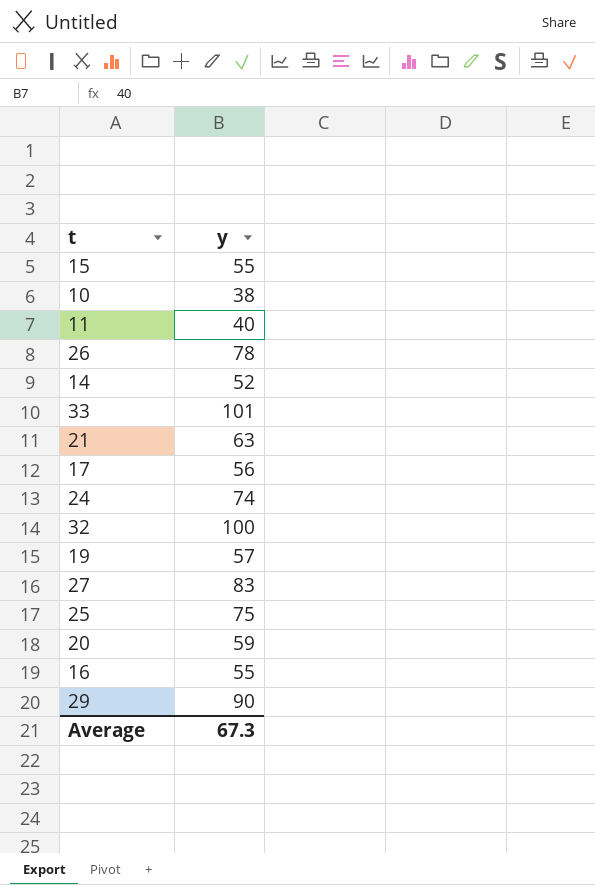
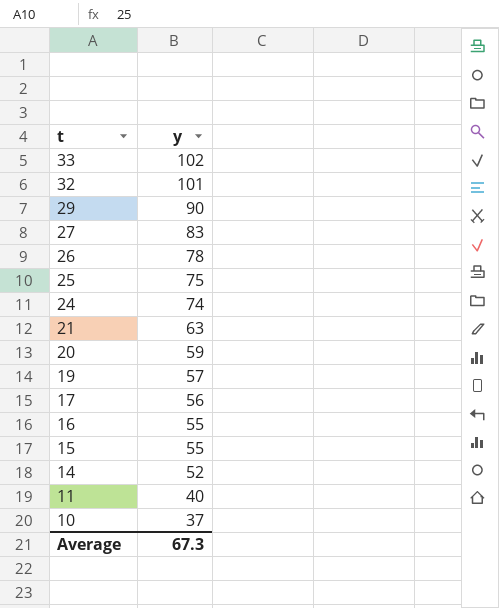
row order: none -> t descending
33 | y: 101 -> 102
32 | y: 100 -> 101
10 | y: 38 -> 37

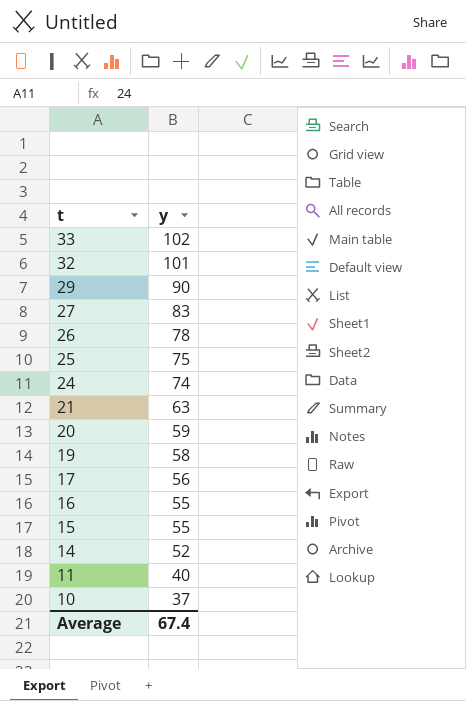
19 | y: 57 -> 58
Average | y: 67.3 -> 67.4

